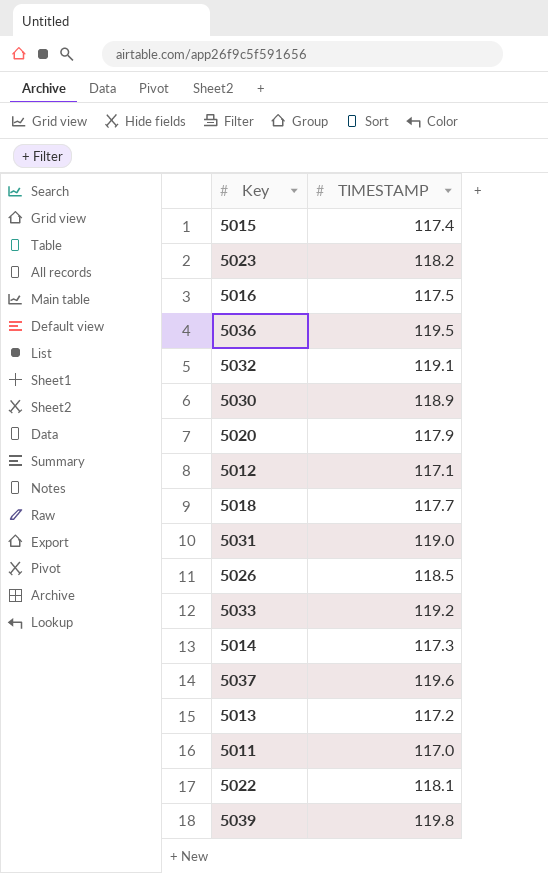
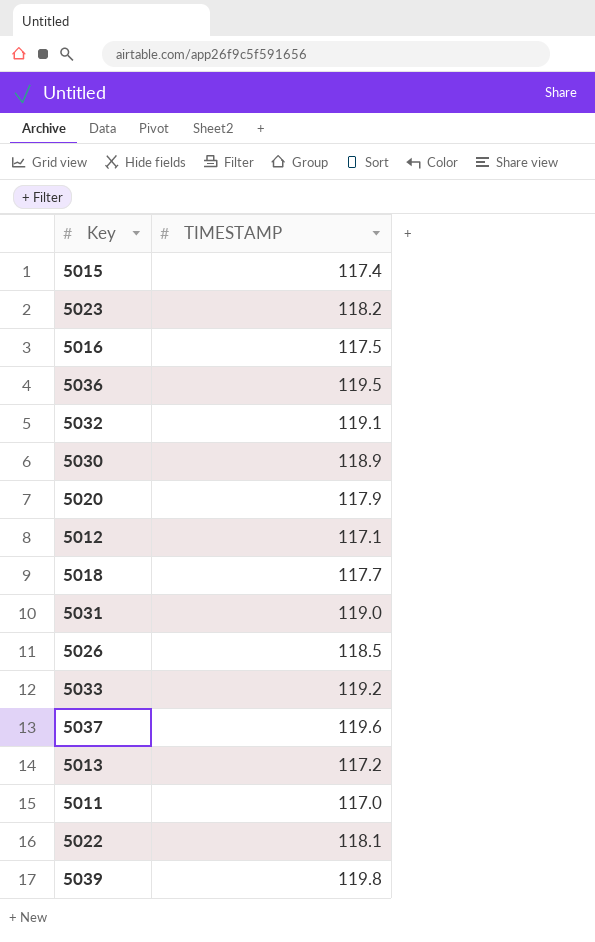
row 5014: 117.3 -> none

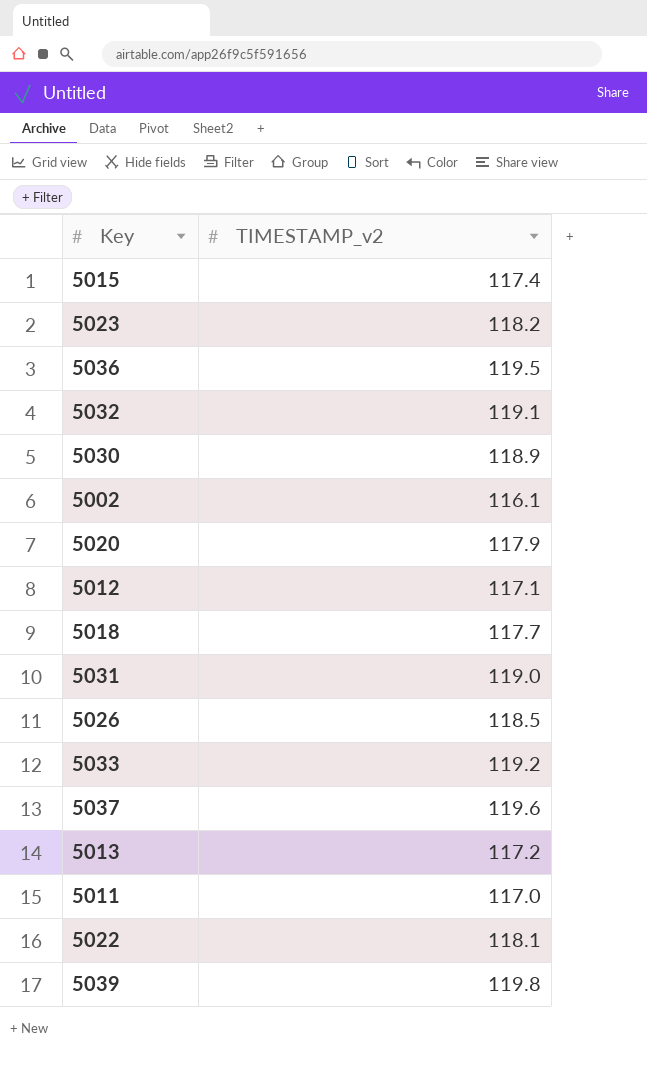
column name: TIMESTAMP -> TIMESTAMP_v2
row 5016: 117.5 -> none
row 5002: none -> 116.1

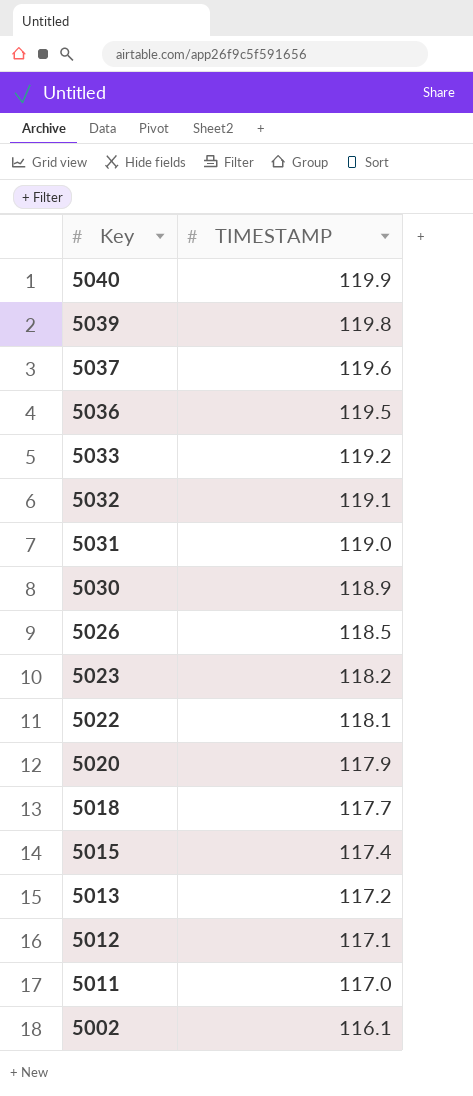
row order: none -> Key descending
column name: TIMESTAMP_v2 -> TIMESTAMP
row 5040: none -> 119.9

